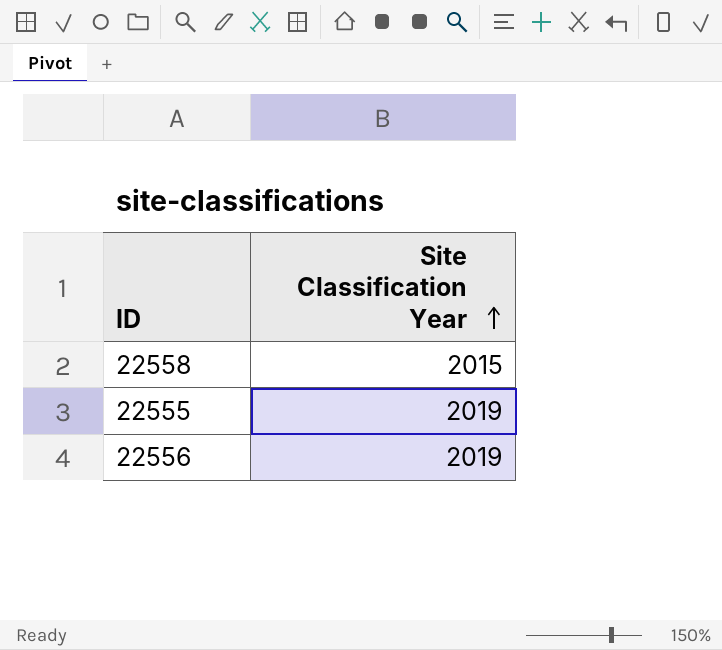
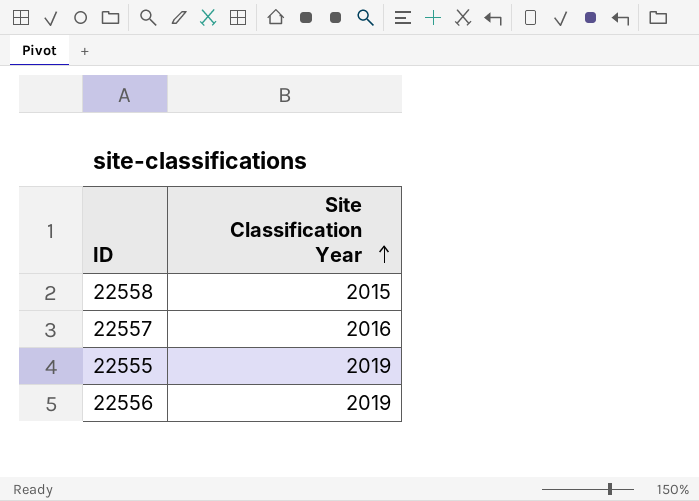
row 22557: none -> 2016

